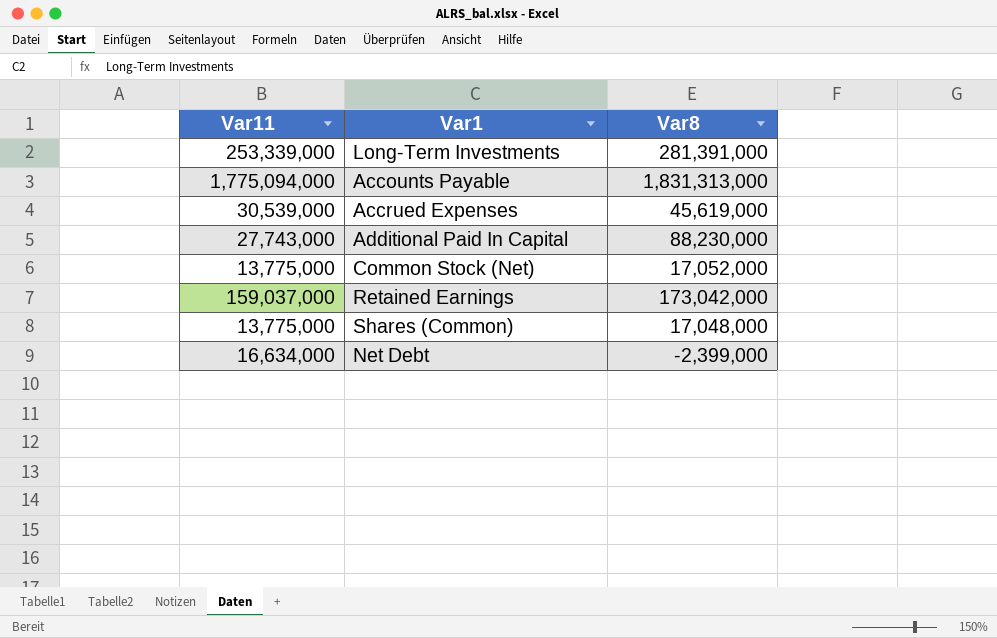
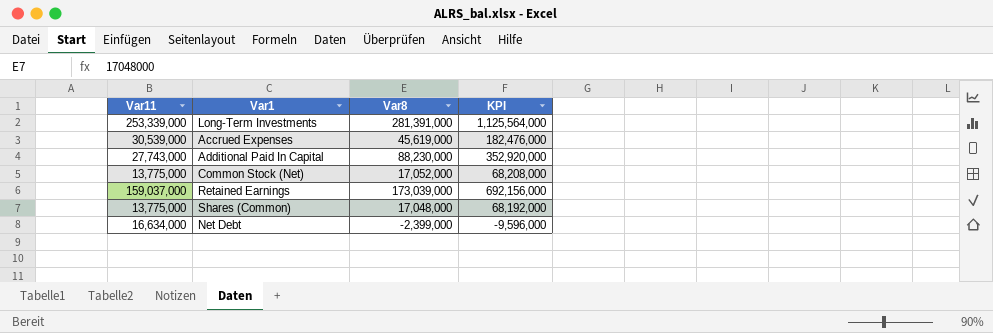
column KPI | formula: none -> [Var8] * 4
row Accounts Payable: 1,775,094,000 | 1,831,313,000 -> none
Retained Earnings | Var8: 173,042,000 -> 173,039,000

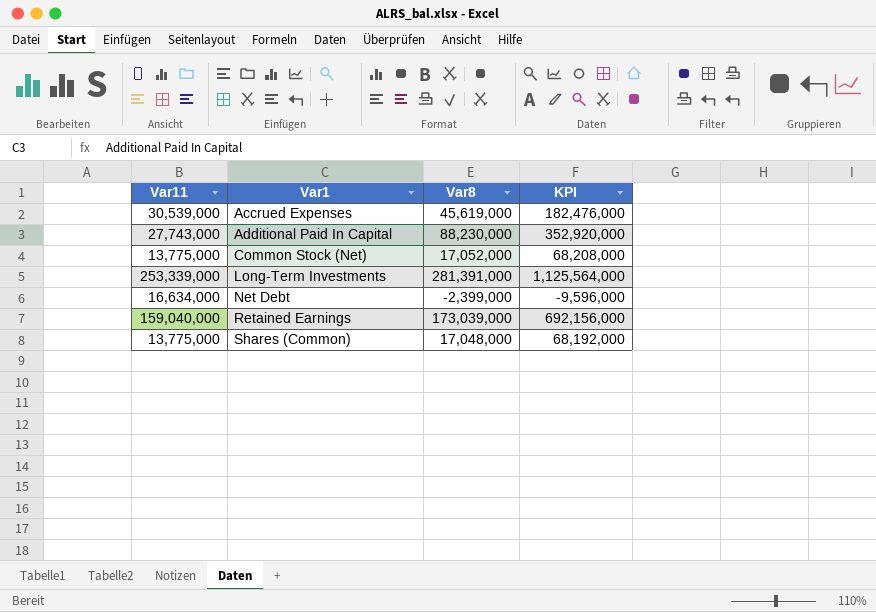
row order: none -> Var1 ascending
Retained Earnings | Var11: 159,037,000 -> 159,040,000

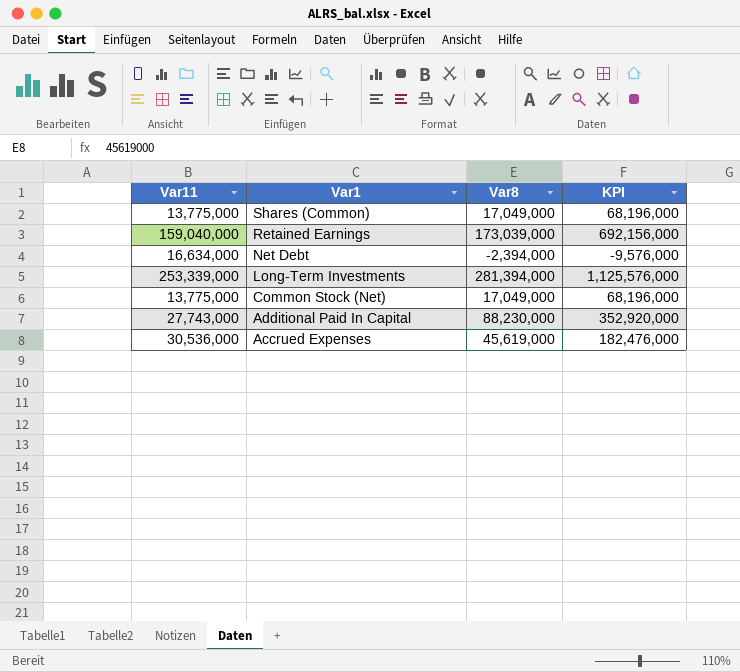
row order: Var1 ascending -> Var1 descending
Shares (Common) | Var8: 17,048,000 -> 17,049,000
Shares (Common) | KPI: 68,192,000 -> 68,196,000
Net Debt | Var8: -2,399,000 -> -2,394,000
Net Debt | KPI: -9,596,000 -> -9,576,000
Long-Term Investments | Var8: 281,391,000 -> 281,394,000
Long-Term Investments | KPI: 1,125,564,000 -> 1,125,576,000
Common Stock (Net) | Var8: 17,052,000 -> 17,049,000
Common Stock (Net) | KPI: 68,208,000 -> 68,196,000
Accrued Expenses | Var11: 30,539,000 -> 30,536,000

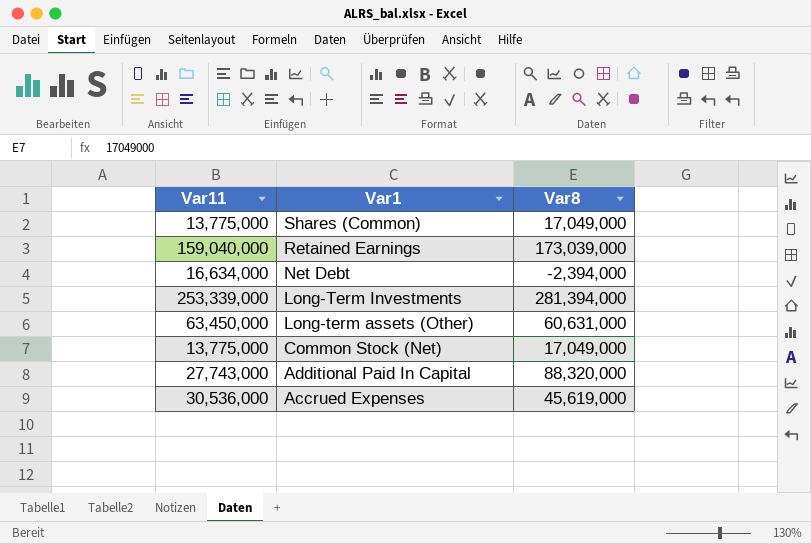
column KPI | formula: [Var8] * 4 -> none
row Long-term assets (Other): none -> 63,450,000 | 60,631,000
Additional Paid In Capital | Var8: 88,230,000 -> 88,320,000

